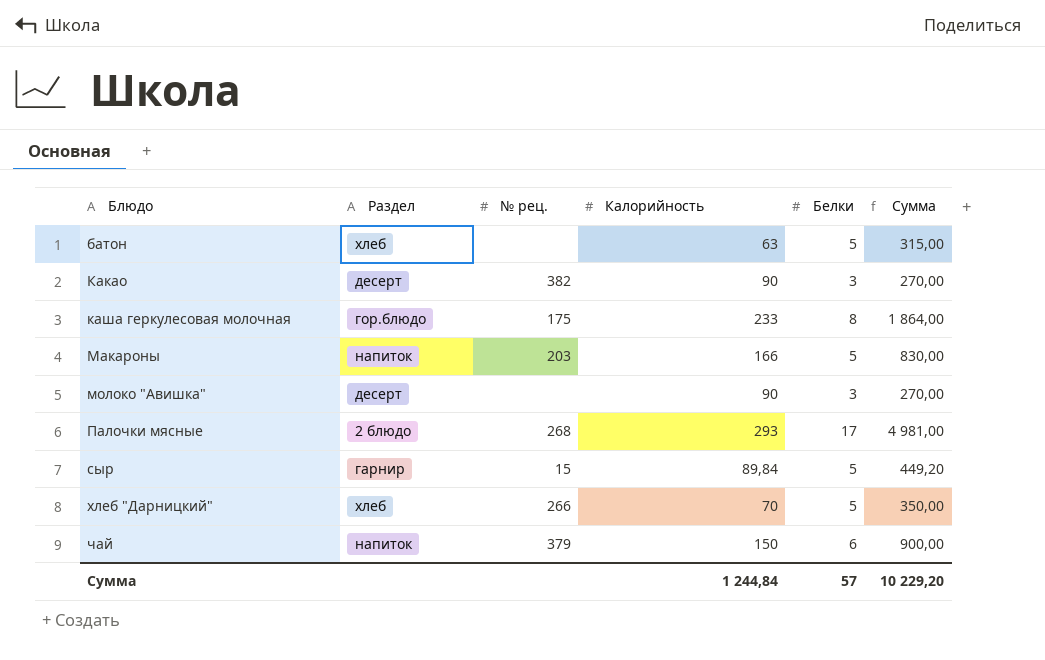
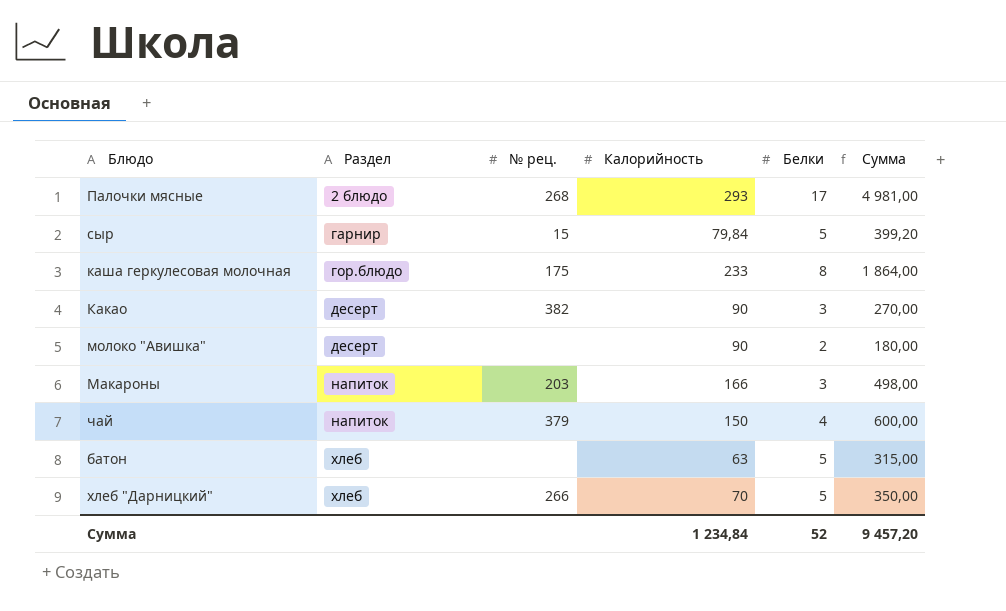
row order: Блюдо ascending -> Раздел ascending
сыр | Калорийность: 89,84 -> 79,84
сыр | Сумма: 449,20 -> 399,20
молоко "Авишка" | Белки: 3 -> 2
молоко "Авишка" | Сумма: 270,00 -> 180,00
Макароны | Белки: 5 -> 3
Макароны | Сумма: 830,00 -> 498,00
чай | Белки: 6 -> 4
чай | Сумма: 900,00 -> 600,00
Сумма | Калорийность: 1 244,84 -> 1 234,84
Сумма | Белки: 57 -> 52
Сумма | Сумма: 10 229,20 -> 9 457,20

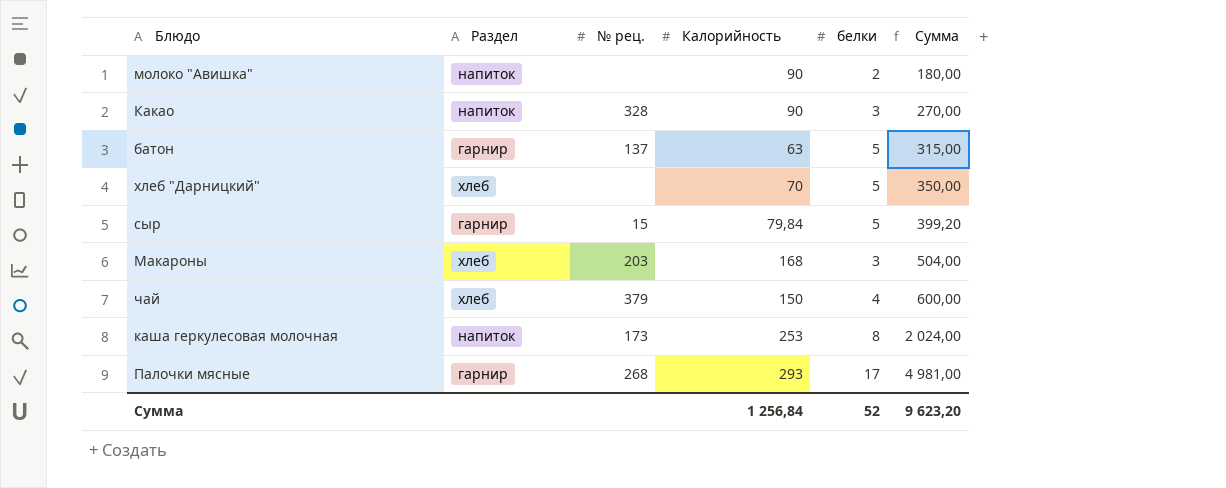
row order: Раздел ascending -> Сумма ascending
column name: Белки -> белки
молоко "Авишка" | Раздел: десерт -> напиток
Какао | Раздел: десерт -> напиток
Какао | № рец.: 382 -> 328
батон | Раздел: хлеб -> гарнир
батон | № рец.: none -> 137
хлеб "Дарницкий" | № рец.: 266 -> none
Макароны | Раздел: напиток -> хлеб
Макароны | Калорийность: 166 -> 168
Макароны | Сумма: 498,00 -> 504,00
чай | Раздел: напиток -> хлеб
каша геркулесовая молочная | Раздел: гор.блюдо -> напиток
каша геркулесовая молочная | № рец.: 175 -> 173
каша геркулесовая молочная | Калорийность: 233 -> 253
каша геркулесовая молочная | Сумма: 1 864,00 -> 2 024,00
Палочки мясные | Раздел: 2 блюдо -> гарнир
Сумма | Калорийность: 1 234,84 -> 1 256,84
Сумма | Сумма: 9 457,20 -> 9 623,20

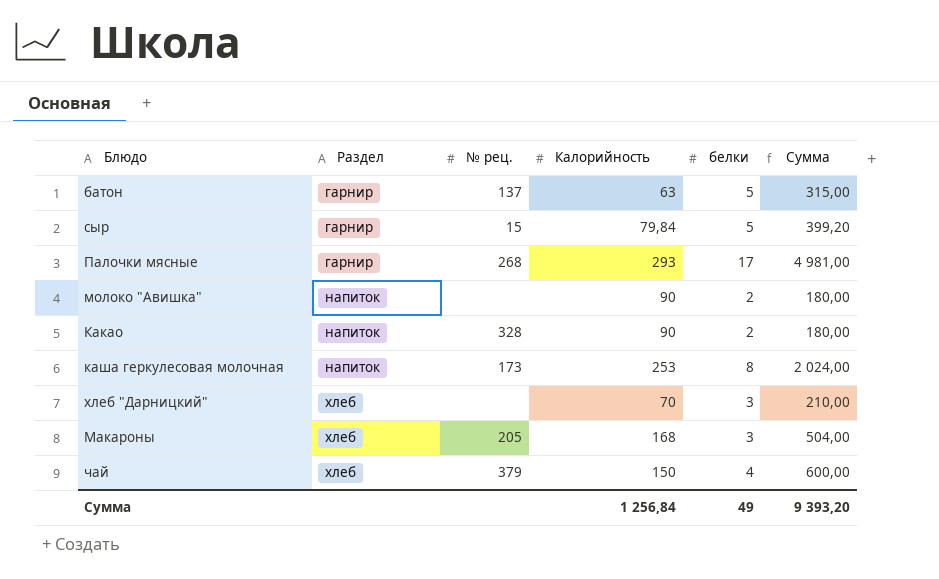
row order: Сумма ascending -> Раздел ascending
Какао | белки: 3 -> 2
Какао | Сумма: 270,00 -> 180,00
хлеб "Дарницкий" | белки: 5 -> 3
хлеб "Дарницкий" | Сумма: 350,00 -> 210,00
Макароны | № рец.: 203 -> 205
Сумма | белки: 52 -> 49
Сумма | Сумма: 9 623,20 -> 9 393,20

